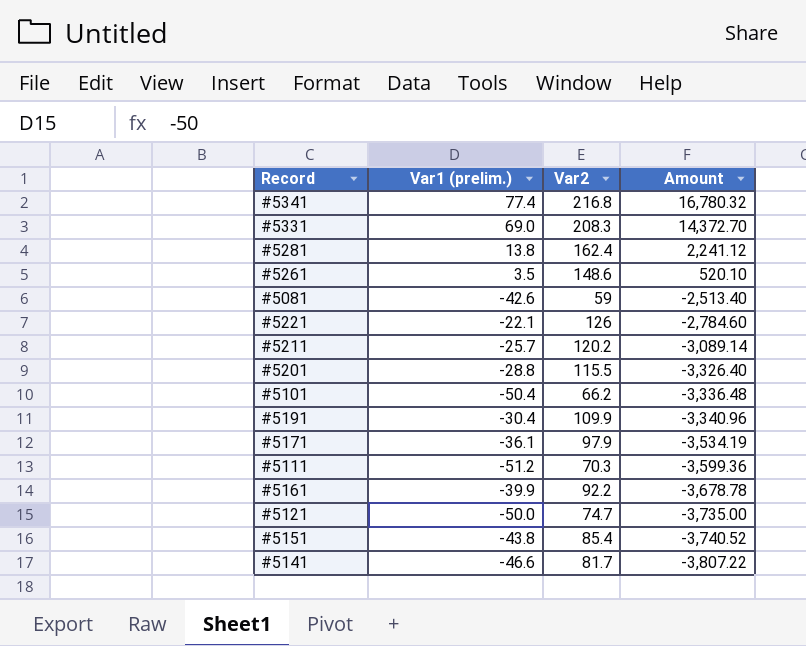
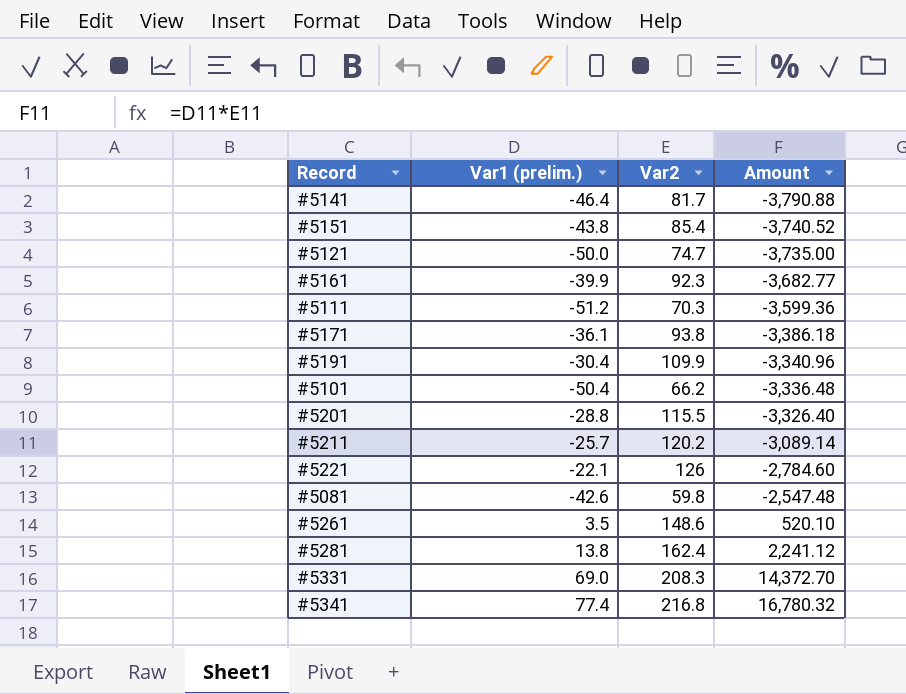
row order: Amount descending -> Amount ascending
#5141 | Var1 (prelim.): -46.6 -> -46.4
#5141 | Amount: -3,807.22 -> -3,790.88
#5161 | Var2: 92.2 -> 92.3
#5161 | Amount: -3,678.78 -> -3,682.77
#5171 | Var2: 97.9 -> 93.8
#5171 | Amount: -3,534.19 -> -3,386.18
#5081 | Var2: 59 -> 59.8
#5081 | Amount: -2,513.40 -> -2,547.48

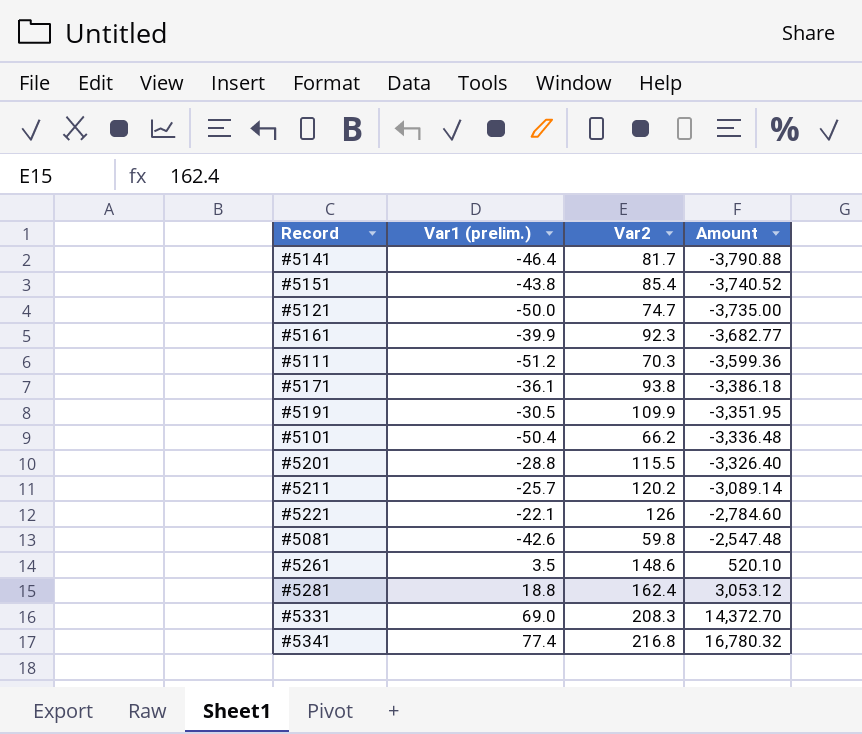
#5191 | Var1 (prelim.): -30.4 -> -30.5
#5191 | Amount: -3,340.96 -> -3,351.95
#5281 | Var1 (prelim.): 13.8 -> 18.8
#5281 | Amount: 2,241.12 -> 3,053.12

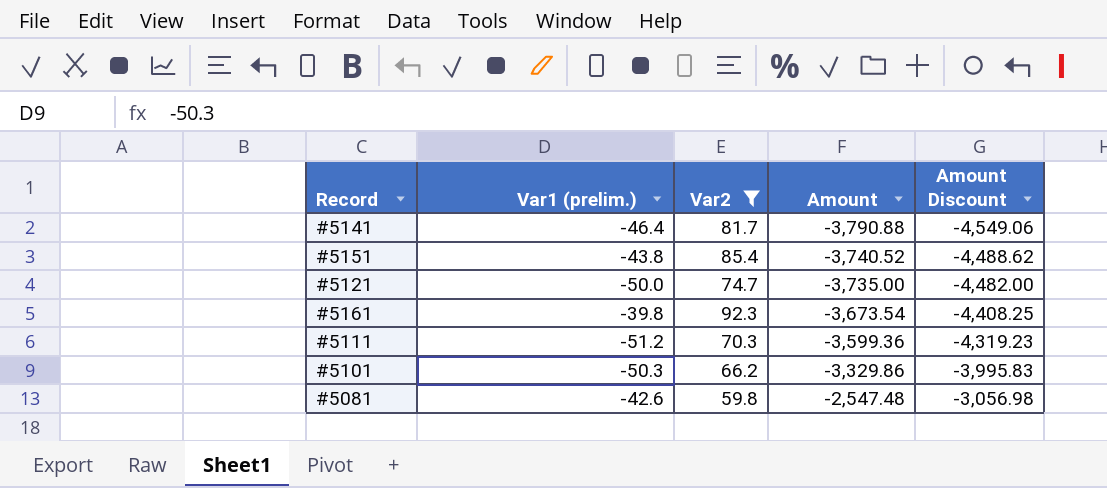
filter: none -> Var2 <= 92.3
column Amount Discount | formula: none -> [Amount] * 1.2
#5161 | Var1 (prelim.): -39.9 -> -39.8
#5161 | Amount: -3,682.77 -> -3,673.54
#5101 | Var1 (prelim.): -50.4 -> -50.3
#5101 | Amount: -3,336.48 -> -3,329.86

